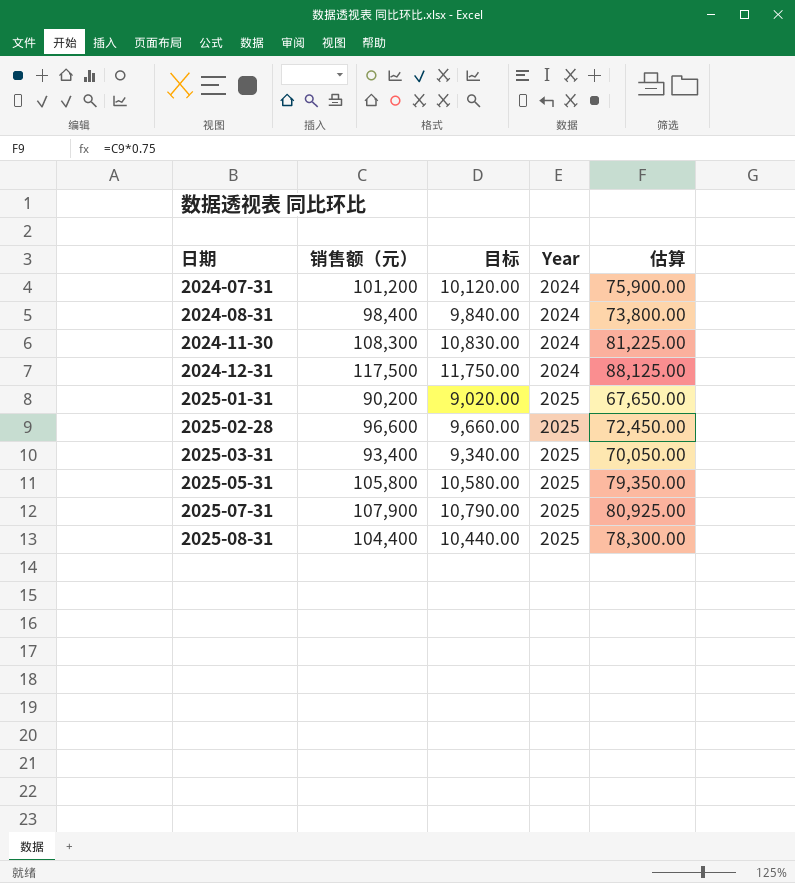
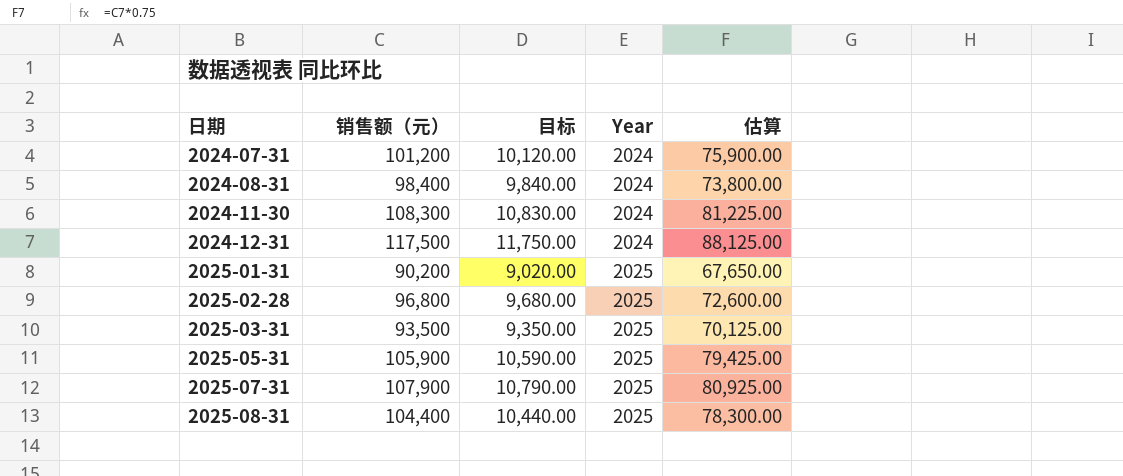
2025-02-28 | 销售额（元）: 96,600 -> 96,800
2025-02-28 | 目标: 9,660.00 -> 9,680.00
2025-02-28 | 估算: 72,450.00 -> 72,600.00
2025-03-31 | 销售额（元）: 93,400 -> 93,500
2025-03-31 | 目标: 9,340.00 -> 9,350.00
2025-03-31 | 估算: 70,050.00 -> 70,125.00
2025-05-31 | 销售额（元）: 105,800 -> 105,900
2025-05-31 | 目标: 10,580.00 -> 10,590.00
2025-05-31 | 估算: 79,350.00 -> 79,425.00

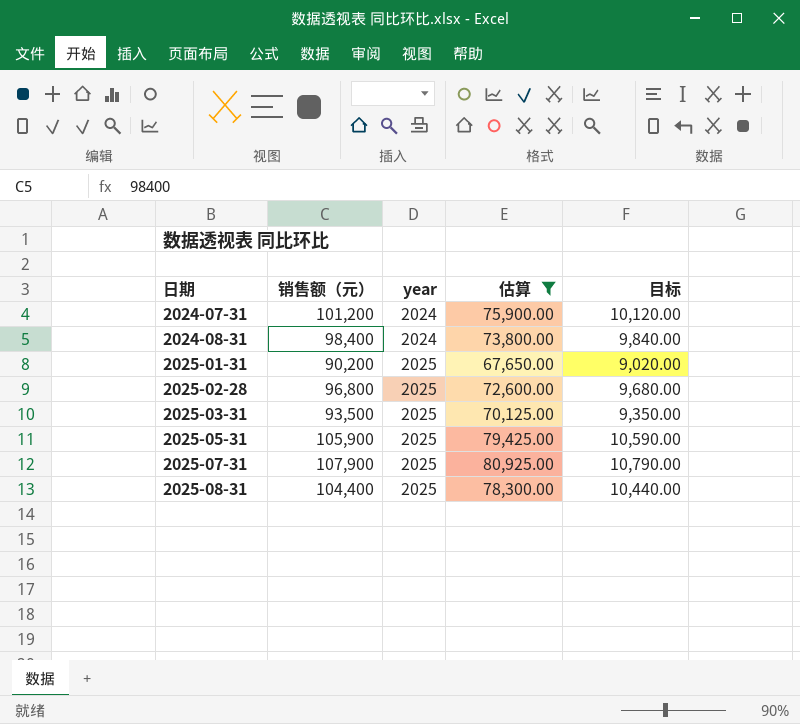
filter: none -> 估算 <= 80,925.00
column name: Year -> year
column 目标 | position: 3 -> 5

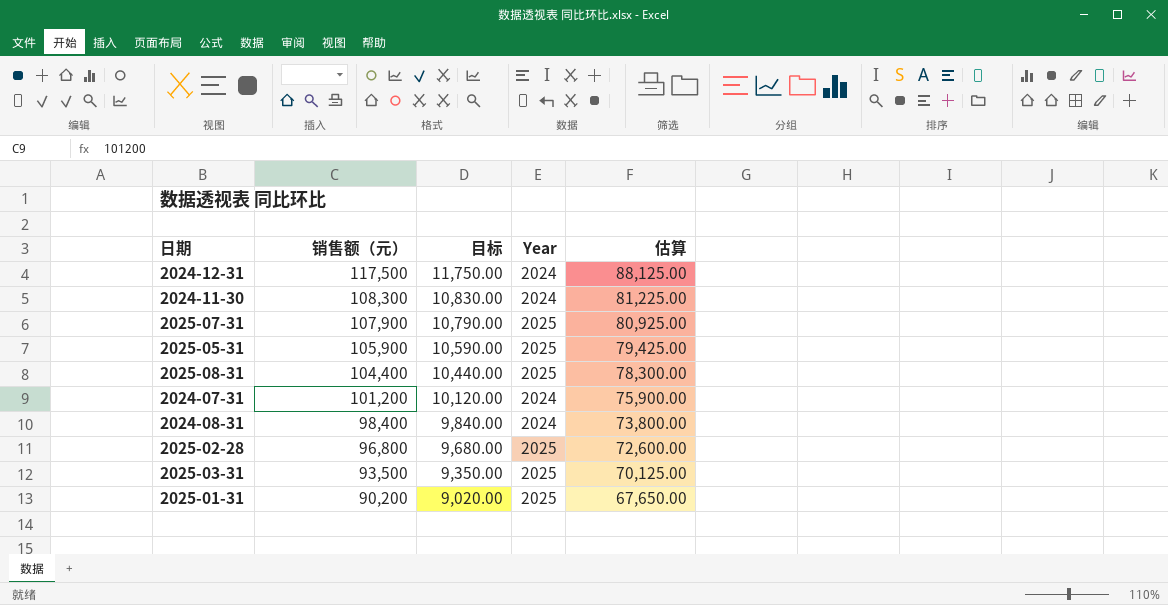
filter: 估算 <= 80,925.00 -> none
row order: 日期 ascending -> 销售额（元） descending
column 目标 | position: 5 -> 3
column name: year -> Year

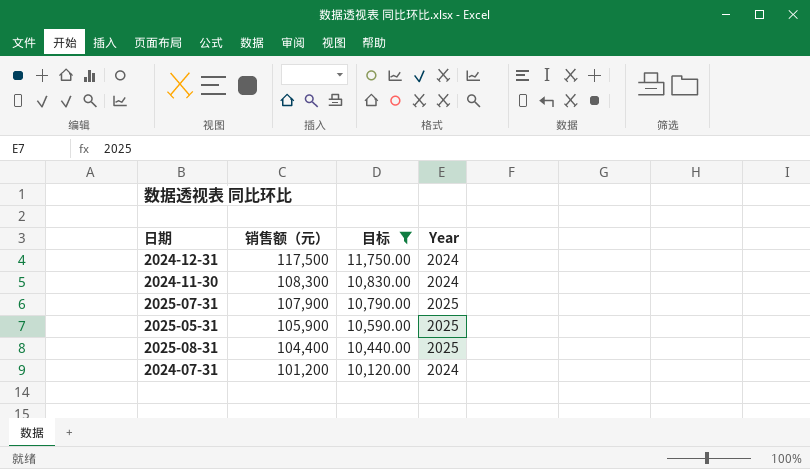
filter: none -> 目标 >= 10,120.00
column 估算 | formula: [销售额（元）] * 0.75 -> none

